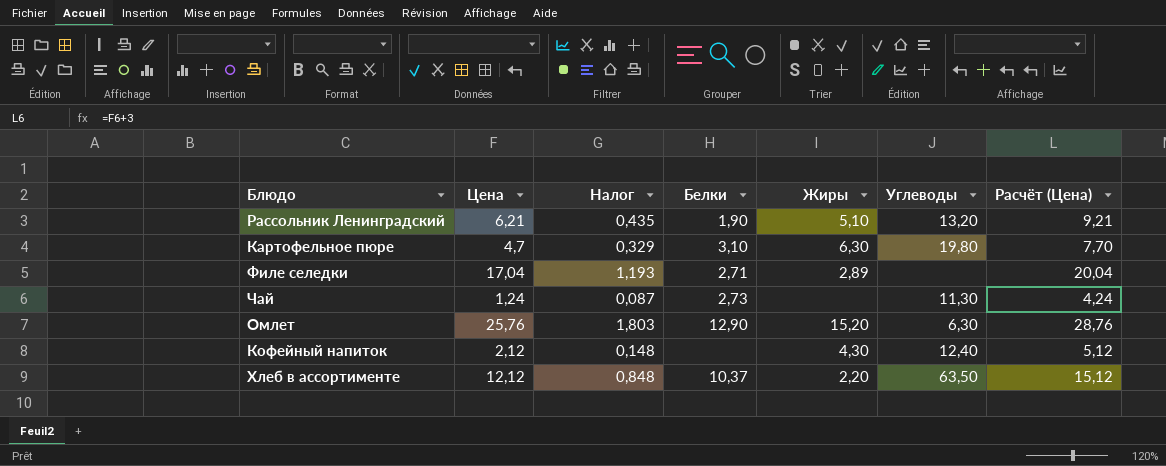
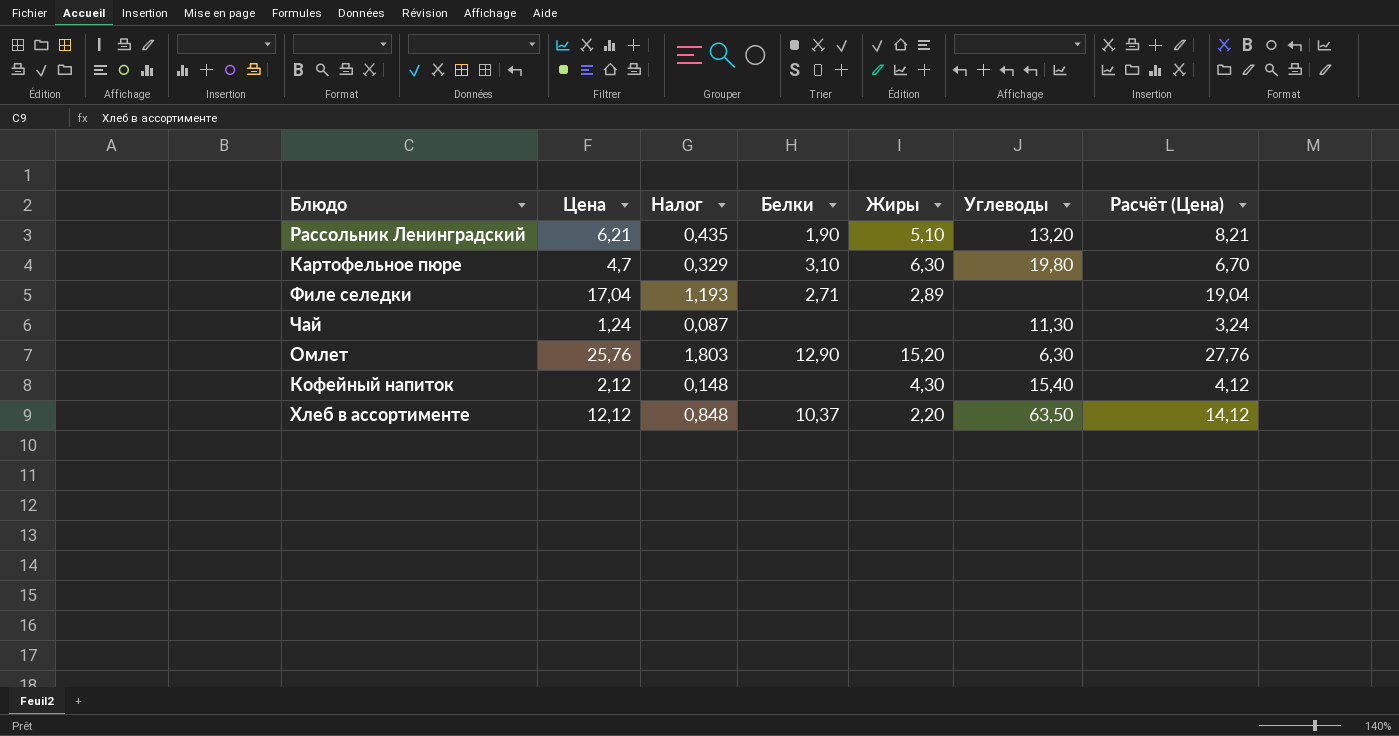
column Расчёт (Цена) | formula: [Цена] + 3 -> [Цена] + 2
Чай | Белки: 2,73 -> none
Кофейный напиток | Углеводы: 12,40 -> 15,40

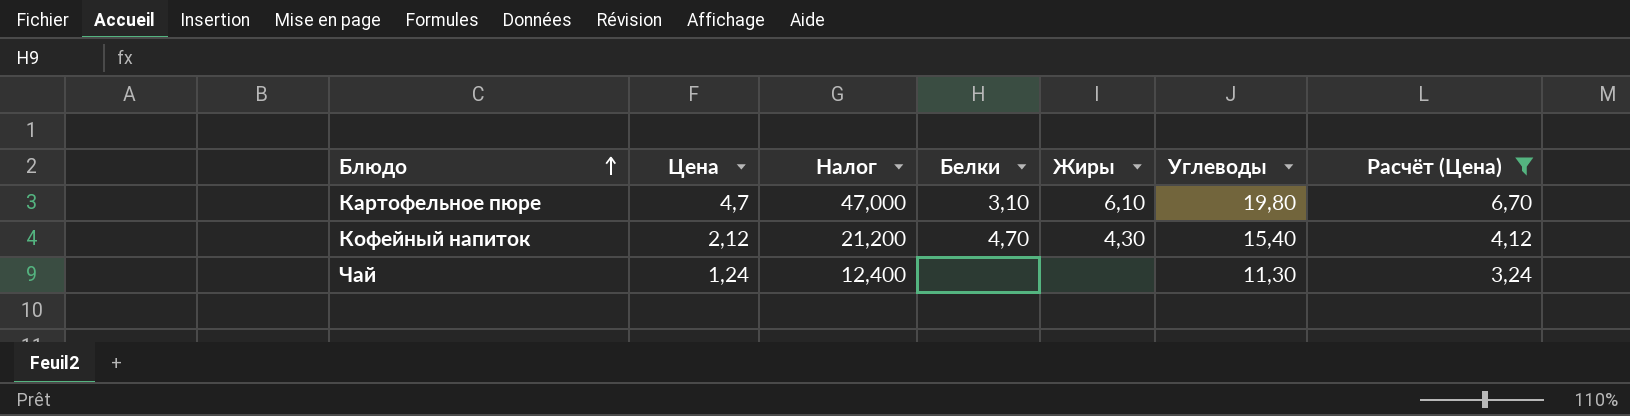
filter: none -> Расчёт (Цена) <= 6,70
row order: none -> Блюдо ascending
column Налог | formula: [Цена] * 0,07 -> [Цена] * 10
Картофельное пюре | Жиры: 6,30 -> 6,10
Кофейный напиток | Белки: none -> 4,70

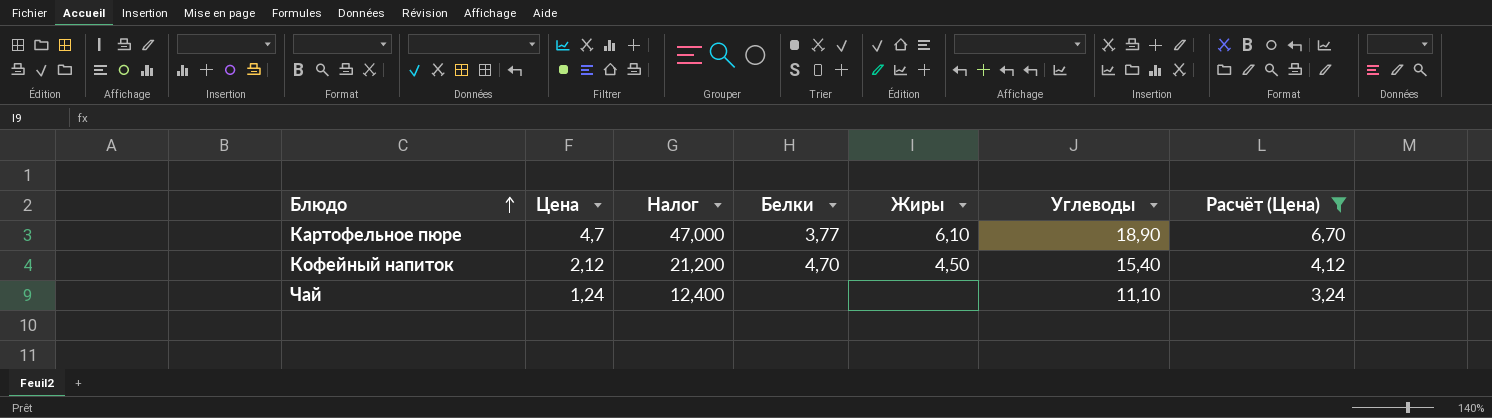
Картофельное пюре | Белки: 3,10 -> 3,77
Картофельное пюре | Углеводы: 19,80 -> 18,90
Кофейный напиток | Жиры: 4,30 -> 4,50
Чай | Углеводы: 11,30 -> 11,10

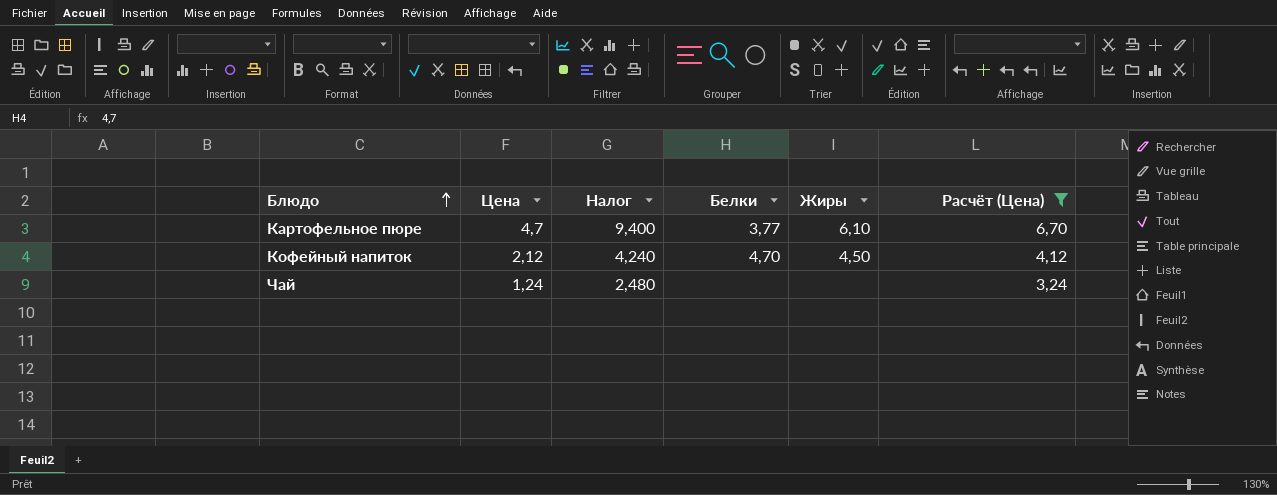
column Углеводы | position: 6 -> none
column Налог | formula: [Цена] * 10 -> [Цена] * 2

